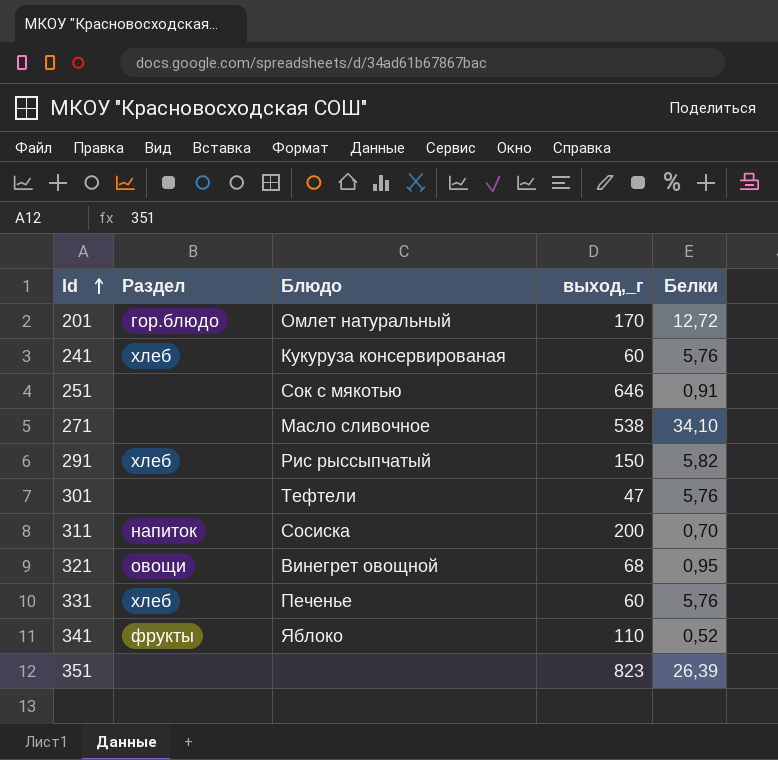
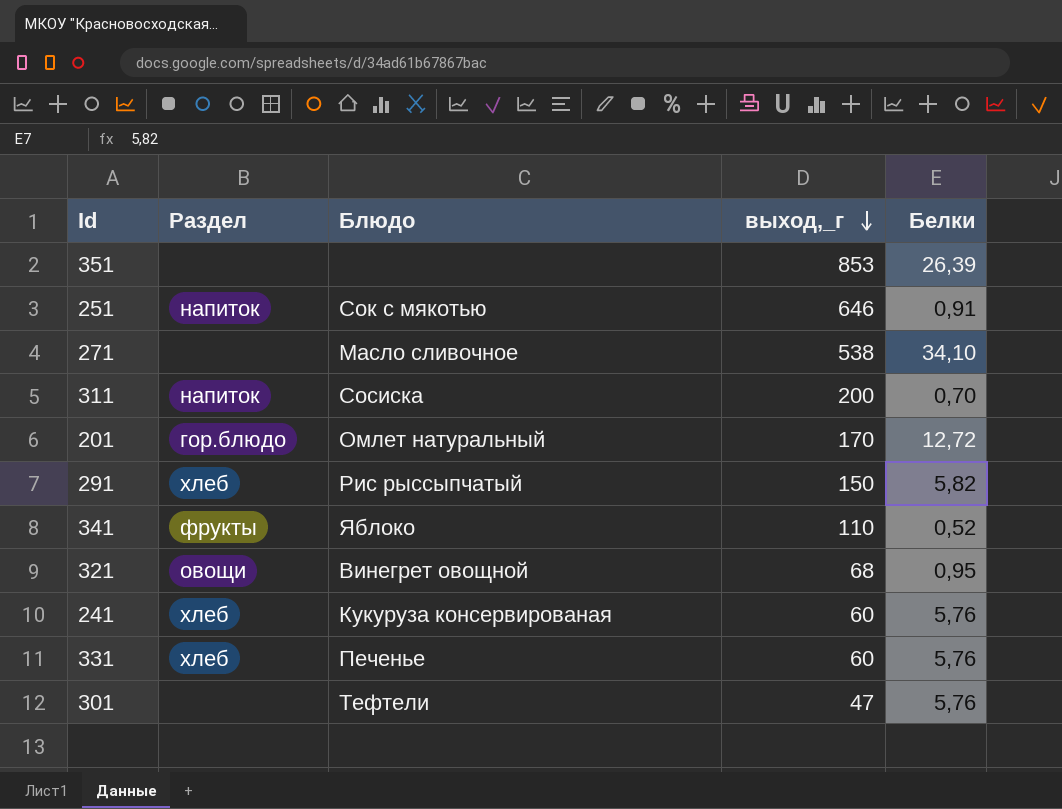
row order: Id ascending -> выход,_г descending
351 | выход,_г: 823 -> 853
251 | Раздел: none -> напиток

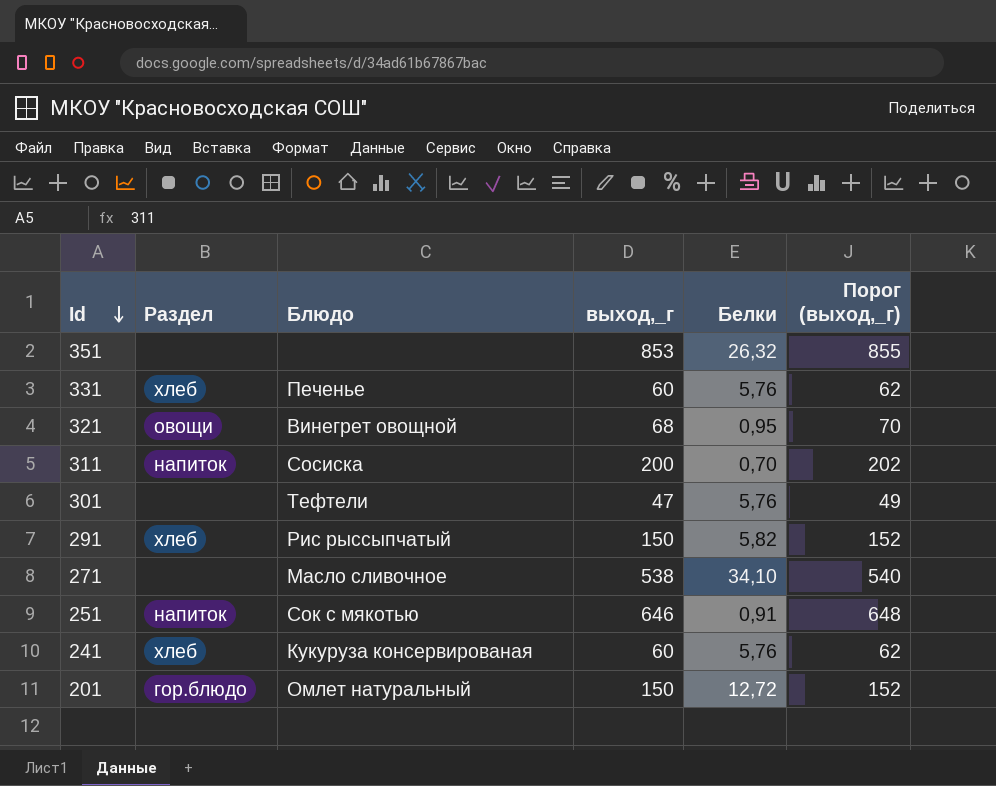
row order: выход,_г descending -> Id descending
column Порог (выход,_г) | formula: none -> [выход,_г] + 2
row 341: фрукты | Яблоко | 110 | 0,52 -> none
351 | Белки: 26,39 -> 26,32
201 | выход,_г: 170 -> 150

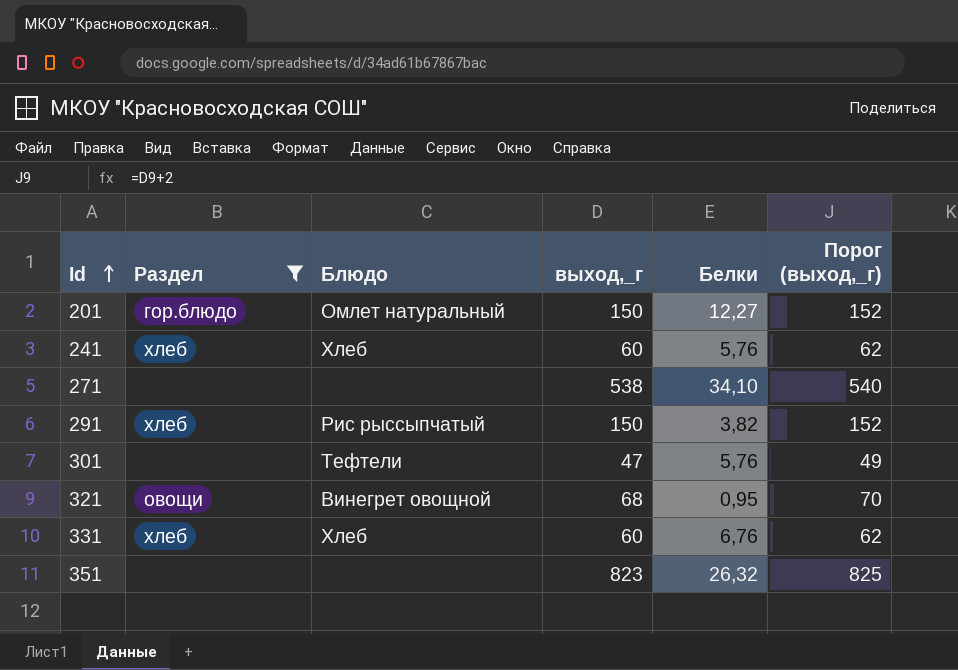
filter: none -> Раздел != напиток
row order: Id descending -> Id ascending
201 | Белки: 12,72 -> 12,27
241 | Блюдо: Кукуруза консервированая -> Хлеб
271 | Блюдо: Масло сливочное -> none
291 | Белки: 5,82 -> 3,82
331 | Блюдо: Печенье -> Хлеб
331 | Белки: 5,76 -> 6,76
351 | выход,_г: 853 -> 823
351 | Порог (выход,_г): 855 -> 825

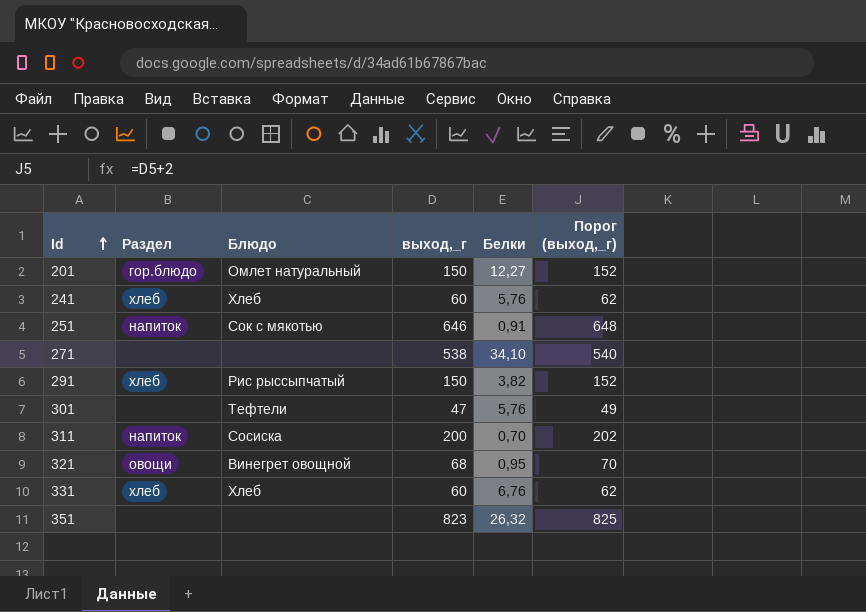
filter: Раздел != напиток -> none

